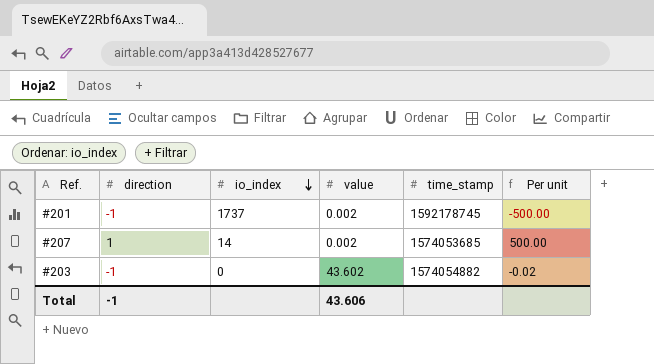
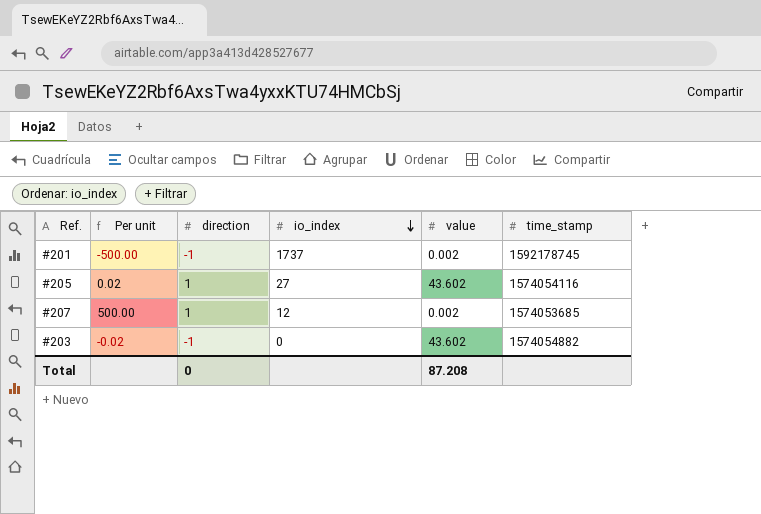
column Per unit | position: 6 -> 2
row #205: none -> 0.02 | 1 | 27 | 43.602 | 1574054116
#207 | io_index: 14 -> 12
Total | direction: -1 -> 0
Total | value: 43.606 -> 87.208

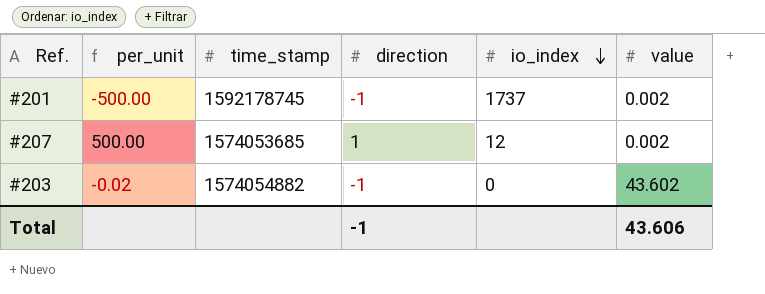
column name: Per unit -> per_unit
column time_stamp | position: 6 -> 3
row #205: 0.02 | 1 | 27 | 43.602 | 1574054116 -> none
Total | direction: 0 -> -1
Total | value: 87.208 -> 43.606

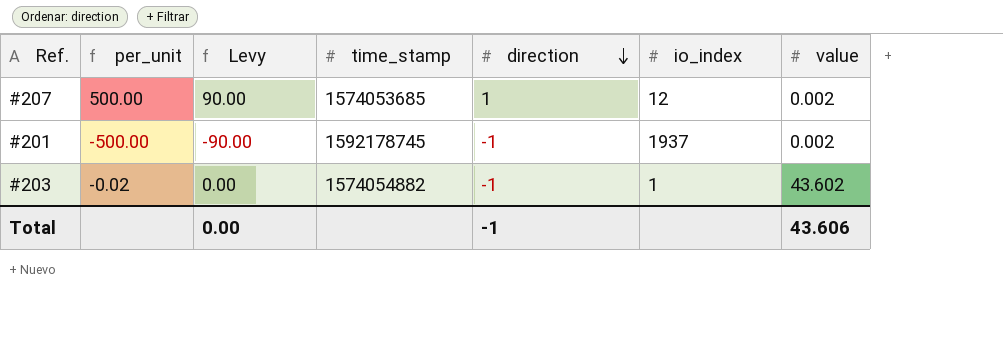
row order: io_index descending -> direction descending
column Levy | formula: none -> [per_unit] * 0.18
#201 | io_index: 1737 -> 1937
#203 | io_index: 0 -> 1

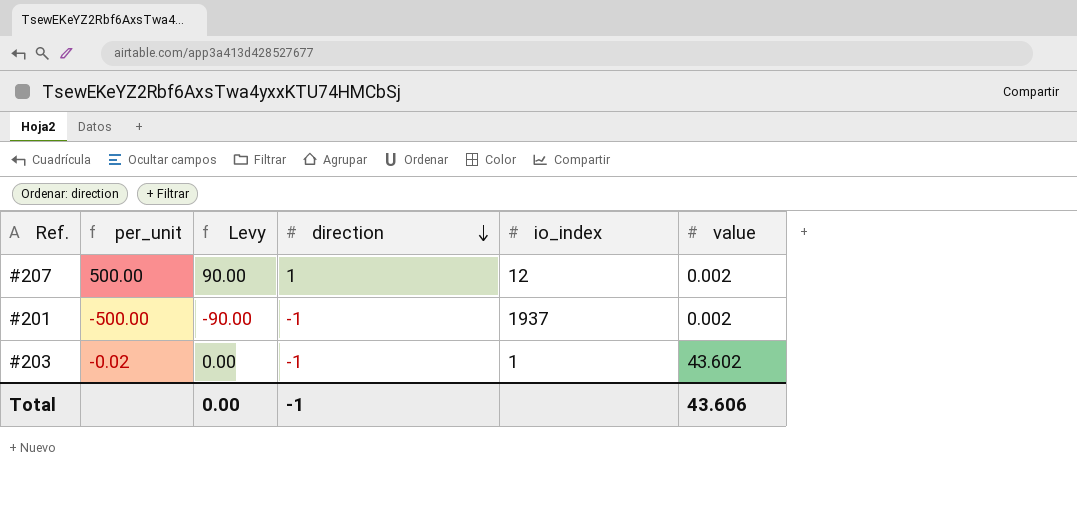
column time_stamp | position: 4 -> none

